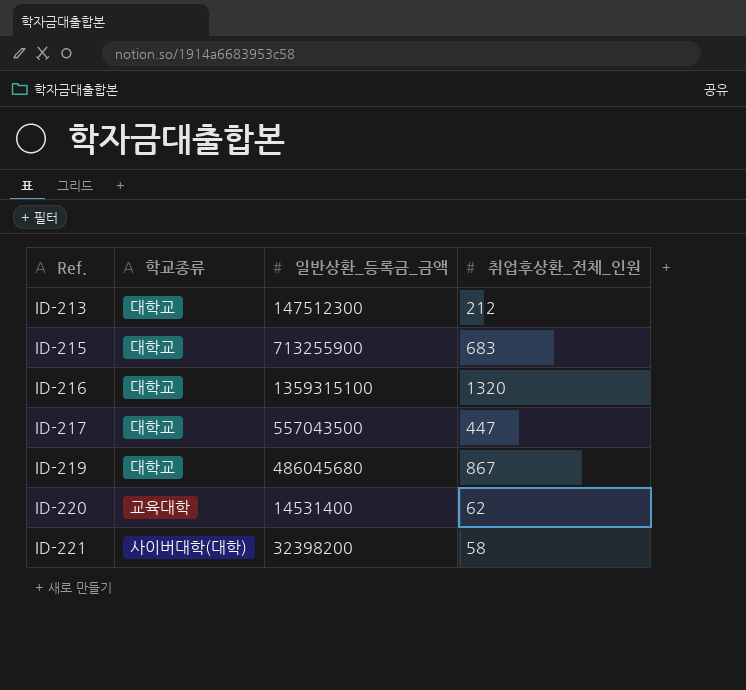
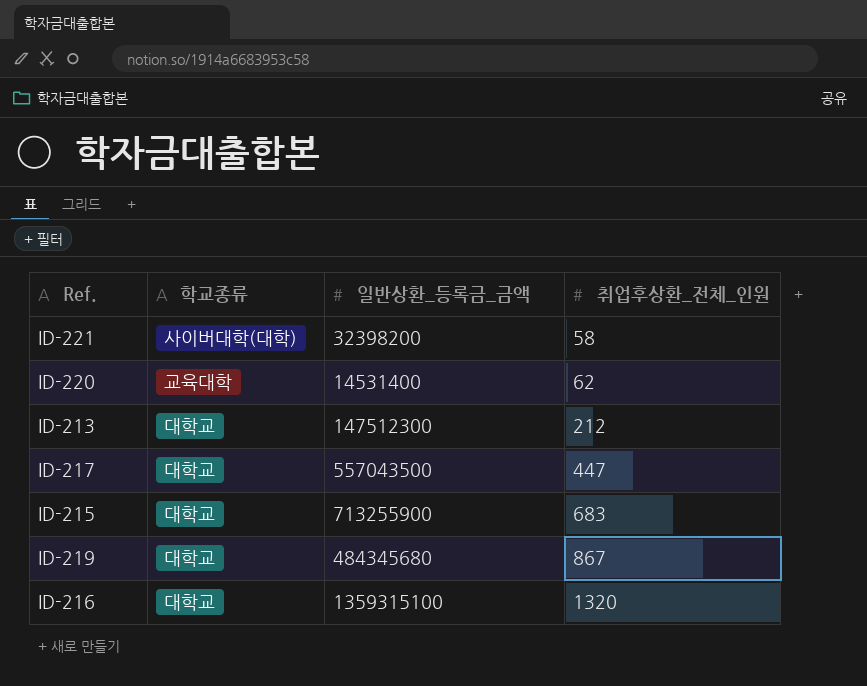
row order: Ref. ascending -> 취업후상환_전체_인원 ascending
ID-219 | 일반상환_등록금_금액: 486045680 -> 484345680

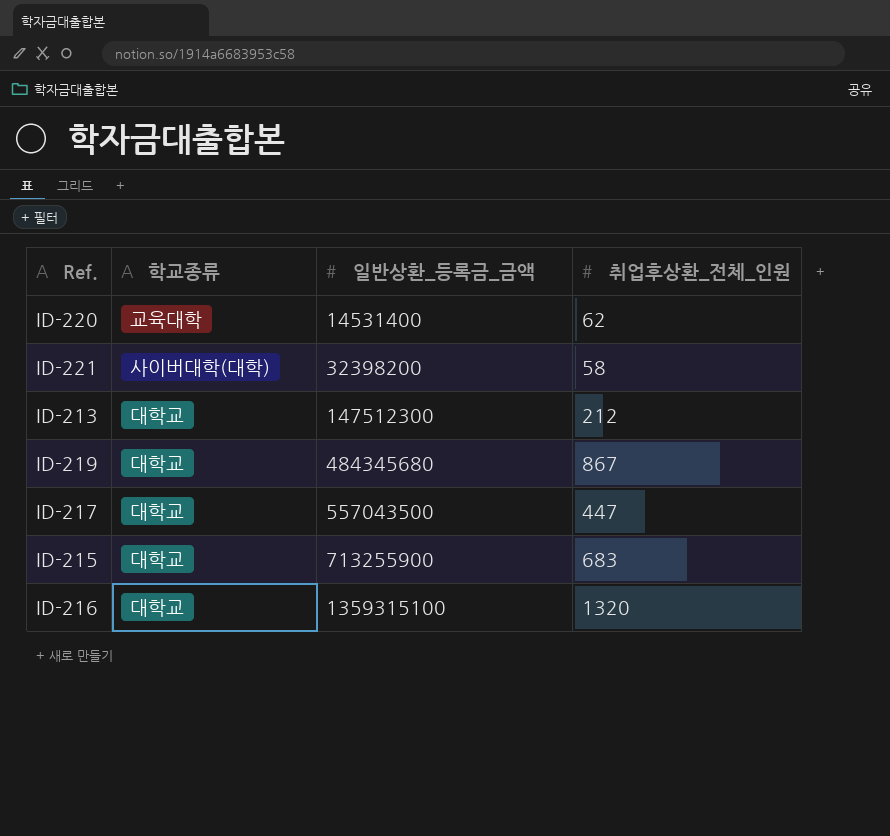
row order: 취업후상환_전체_인원 ascending -> 일반상환_등록금_금액 ascending

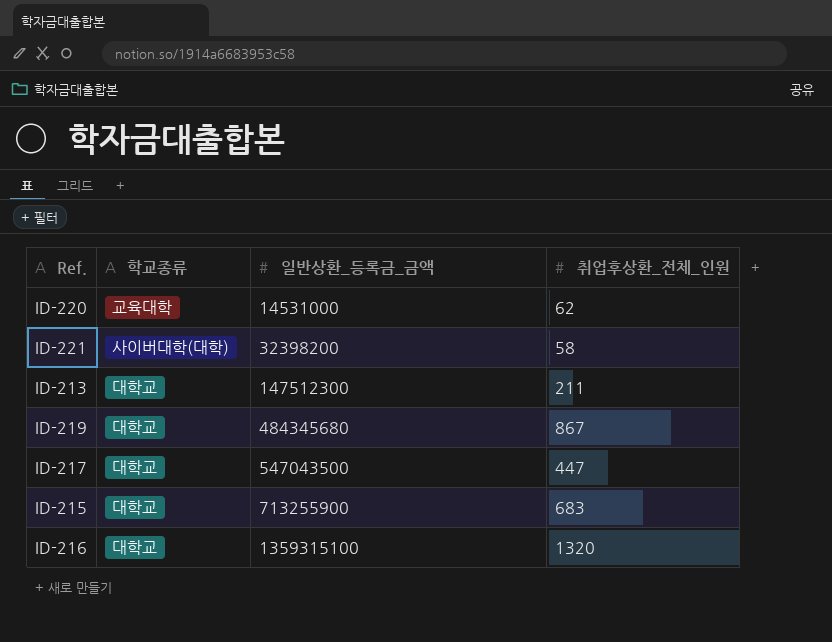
ID-220 | 일반상환_등록금_금액: 14531400 -> 14531000
ID-213 | 취업후상환_전체_인원: 212 -> 211
ID-217 | 일반상환_등록금_금액: 557043500 -> 547043500

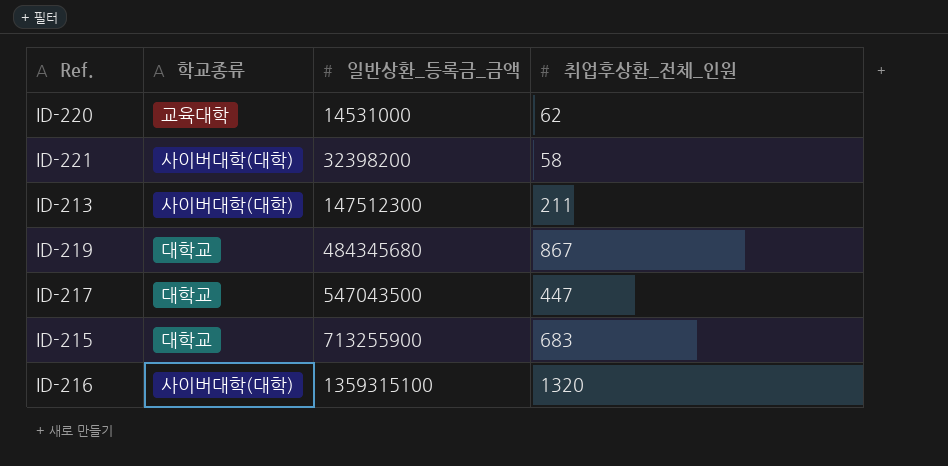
ID-213 | 학교종류: 대학교 -> 사이버대학(대학)
ID-216 | 학교종류: 대학교 -> 사이버대학(대학)

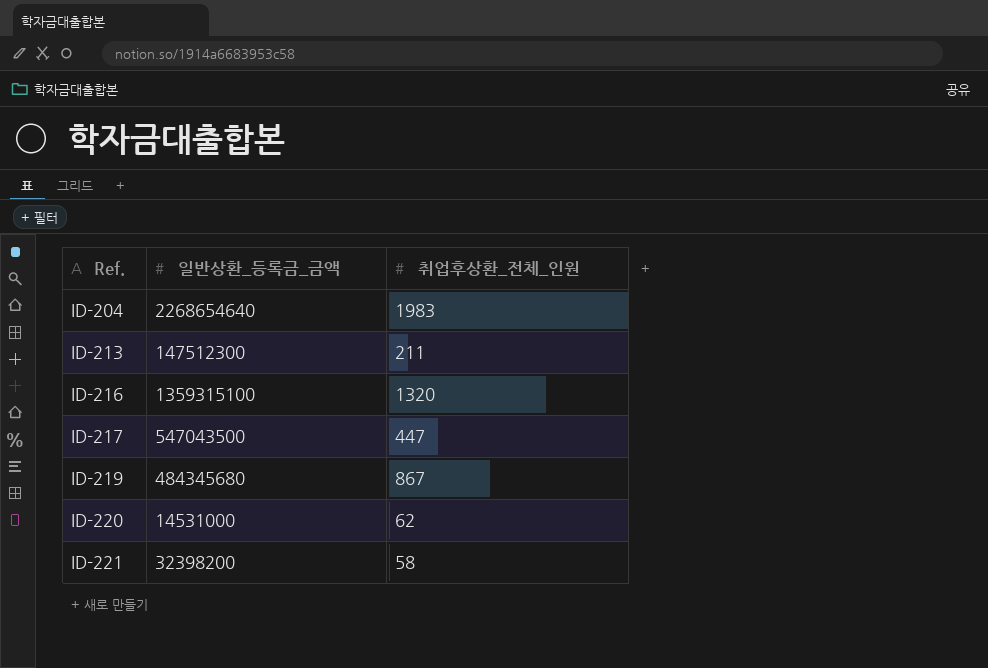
row order: 일반상환_등록금_금액 ascending -> Ref. ascending
column 학교종류 | position: 2 -> none
row ID-215: 대학교 | 713255900 | 683 -> none
row ID-204: none -> 2268654640 | 1983

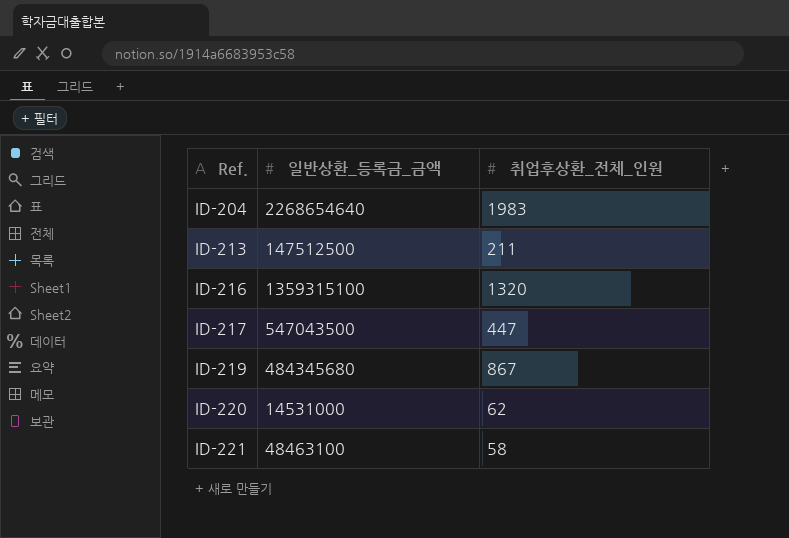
ID-213 | 일반상환_등록금_금액: 147512300 -> 147512500
ID-221 | 일반상환_등록금_금액: 32398200 -> 48463100

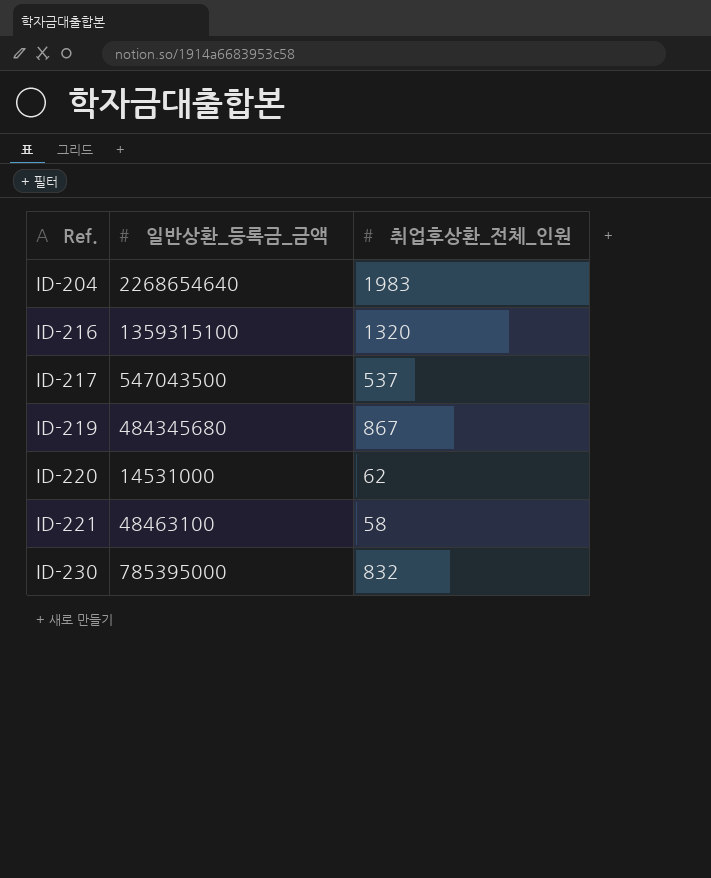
row ID-213: 147512500 | 211 -> none
ID-217 | 취업후상환_전체_인원: 447 -> 537
row ID-230: none -> 785395000 | 832

